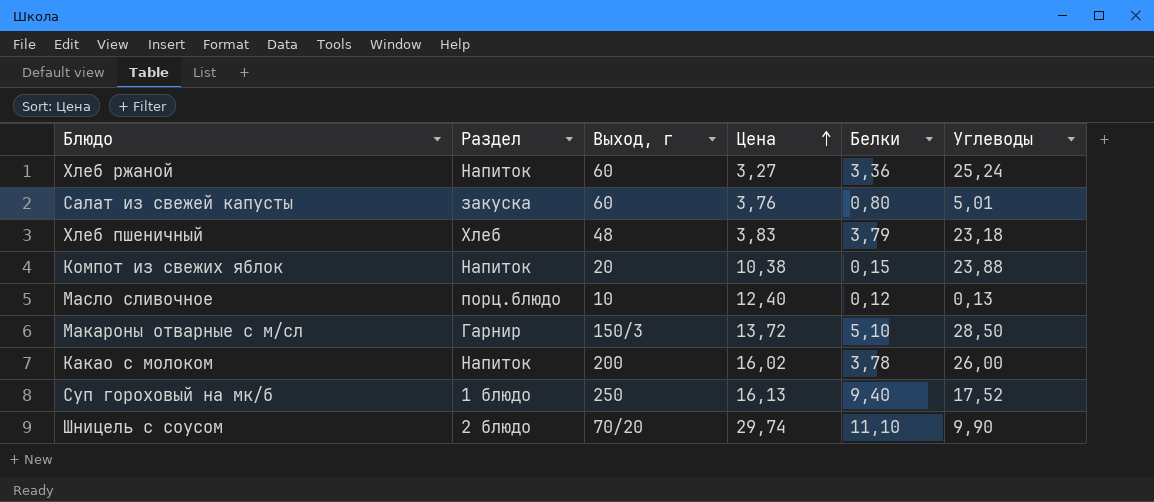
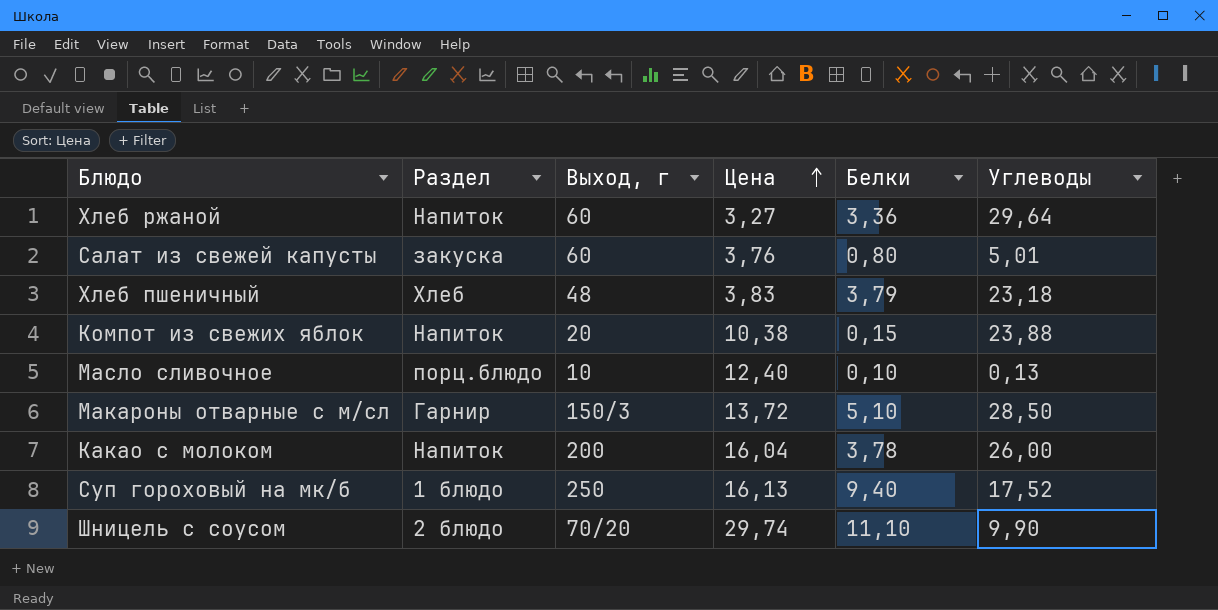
Хлеб ржаной | Углеводы: 25,24 -> 29,64
Масло сливочное | Белки: 0,12 -> 0,10
Какао с молоком | Цена: 16,02 -> 16,04

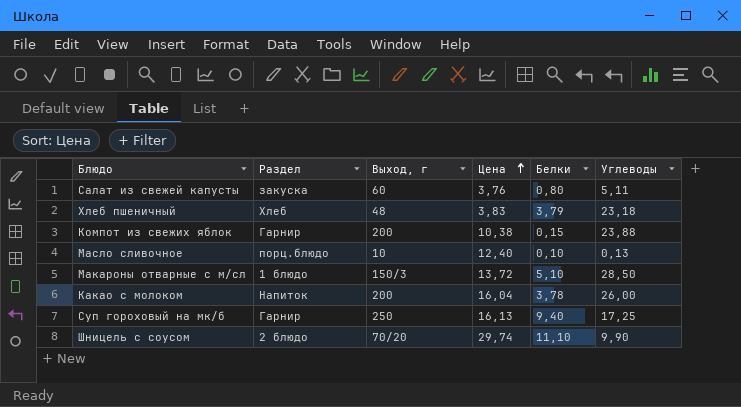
row Хлеб ржаной: Напиток | 60 | 3,27 | 3,36 | 29,64 -> none
Салат из свежей капусты | Углеводы: 5,01 -> 5,11
Компот из свежих яблок | Раздел: Напиток -> Гарнир
Компот из свежих яблок | Выход, г: 20 -> 200
Макароны отварные с м/сл | Раздел: Гарнир -> 1 блюдо
Суп гороховый на мк/б | Раздел: 1 блюдо -> Гарнир
Суп гороховый на мк/б | Углеводы: 17,52 -> 17,25

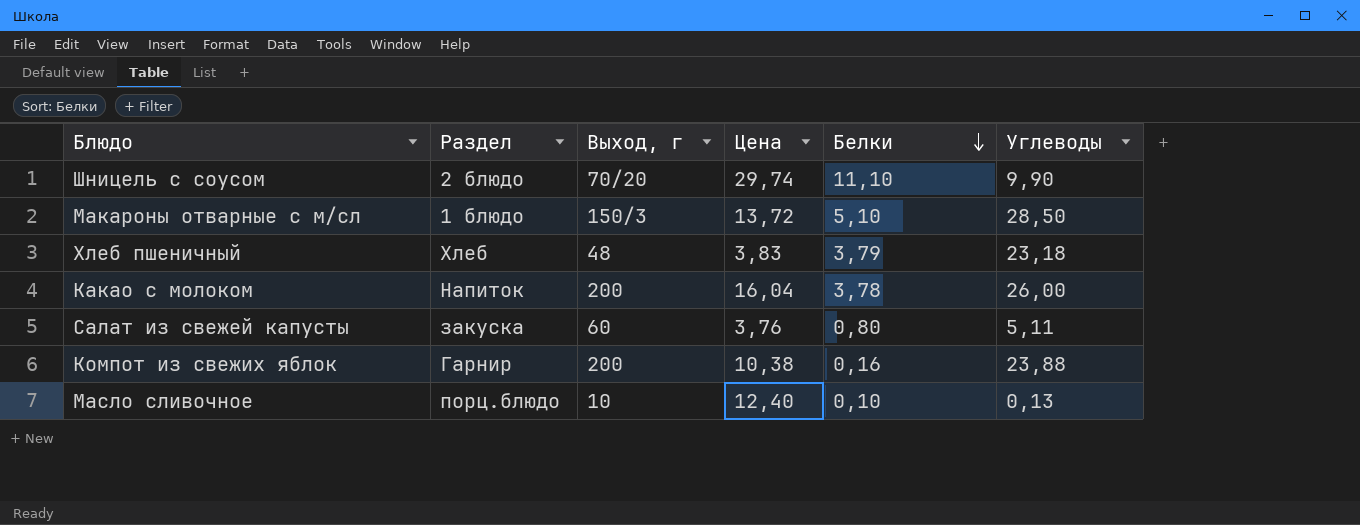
row order: Цена ascending -> Белки descending
row Суп гороховый на мк/б: Гарнир | 250 | 16,13 | 9,40 | 17,25 -> none
Компот из свежих яблок | Белки: 0,15 -> 0,16

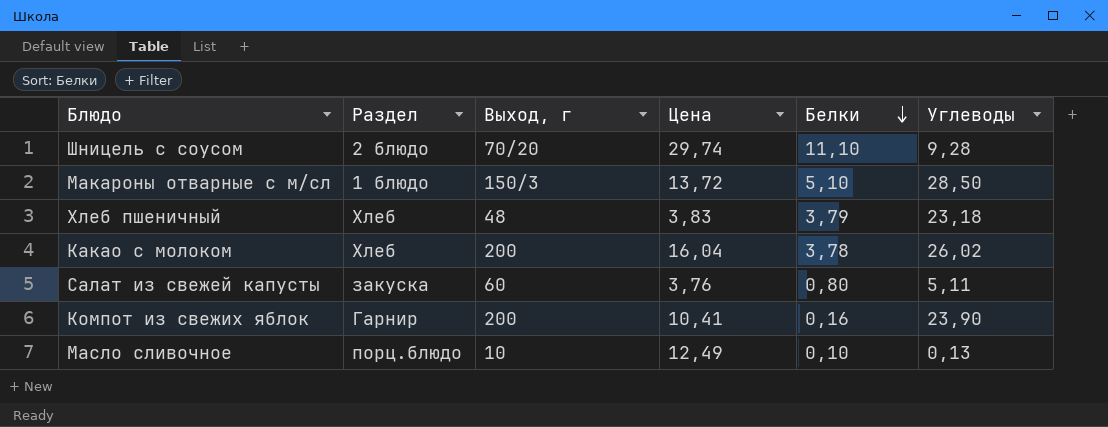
Шницель с соусом | Углеводы: 9,90 -> 9,28
Какао с молоком | Раздел: Напиток -> Хлеб
Какао с молоком | Углеводы: 26,00 -> 26,02
Компот из свежих яблок | Цена: 10,38 -> 10,41
Компот из свежих яблок | Углеводы: 23,88 -> 23,90
Масло сливочное | Цена: 12,40 -> 12,49

